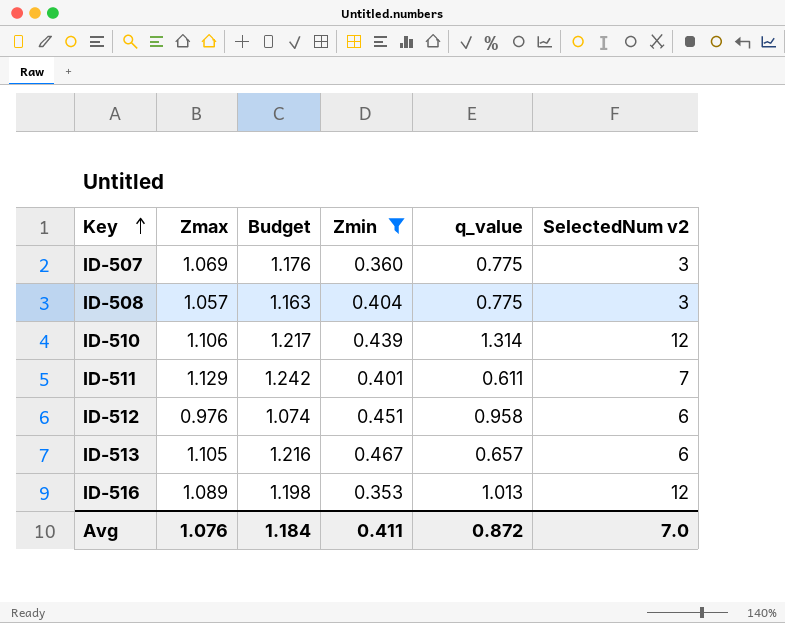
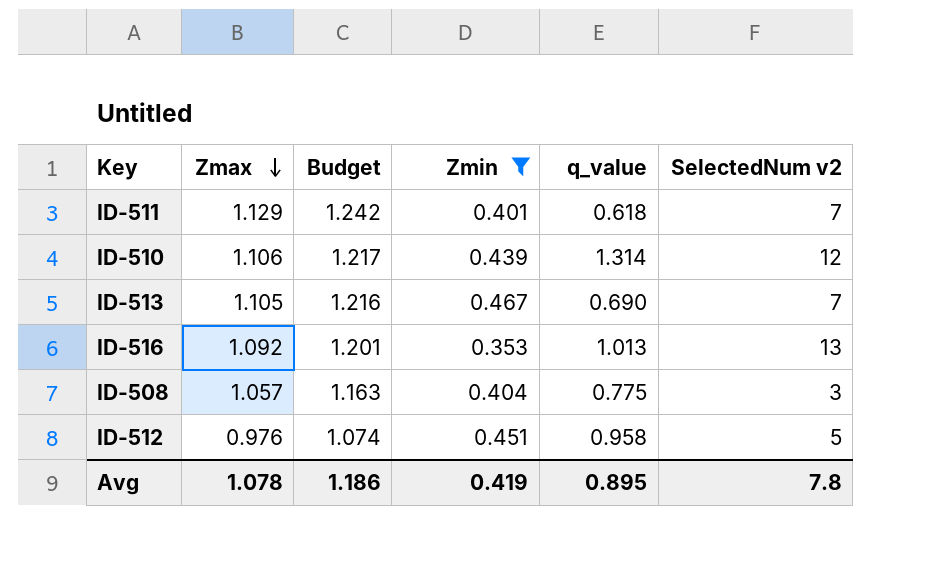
row order: Key ascending -> Zmax descending
row ID-507: 1.069 | 1.176 | 0.360 | 0.775 | 3 -> none
ID-511 | q_value: 0.611 -> 0.618
ID-513 | q_value: 0.657 -> 0.690
ID-513 | SelectedNum v2: 6 -> 7
ID-516 | Zmax: 1.089 -> 1.092
ID-516 | Budget: 1.198 -> 1.201
ID-516 | SelectedNum v2: 12 -> 13
ID-512 | SelectedNum v2: 6 -> 5
Avg | Zmax: 1.076 -> 1.078
Avg | Budget: 1.184 -> 1.186
Avg | Zmin: 0.411 -> 0.419
Avg | q_value: 0.872 -> 0.895
Avg | SelectedNum v2: 7.0 -> 7.8

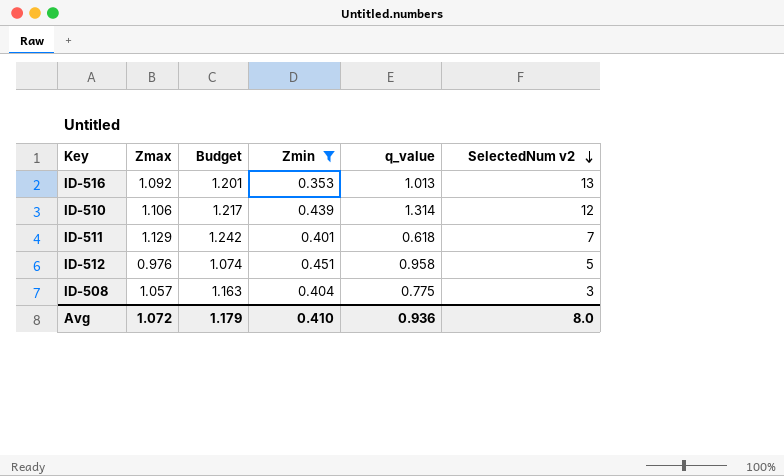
row order: Zmax descending -> SelectedNum v2 descending
row ID-513: 1.105 | 1.216 | 0.467 | 0.690 | 7 -> none
Avg | Zmax: 1.078 -> 1.072
Avg | Budget: 1.186 -> 1.179
Avg | Zmin: 0.419 -> 0.410
Avg | q_value: 0.895 -> 0.936
Avg | SelectedNum v2: 7.8 -> 8.0

